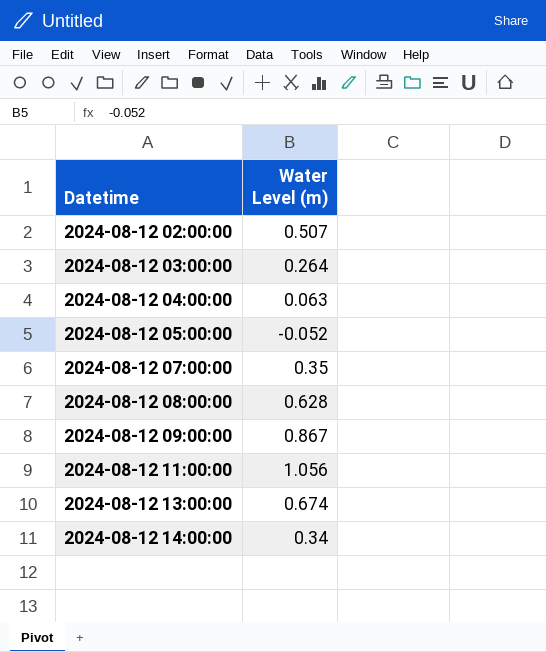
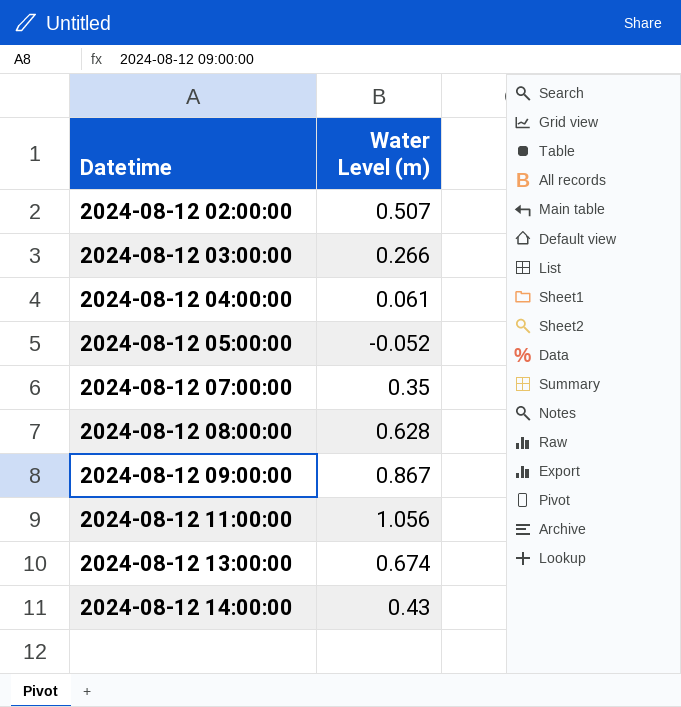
2024-08-12 03:00:00 | Water Level (m): 0.264 -> 0.266
2024-08-12 04:00:00 | Water Level (m): 0.063 -> 0.061
2024-08-12 14:00:00 | Water Level (m): 0.34 -> 0.43

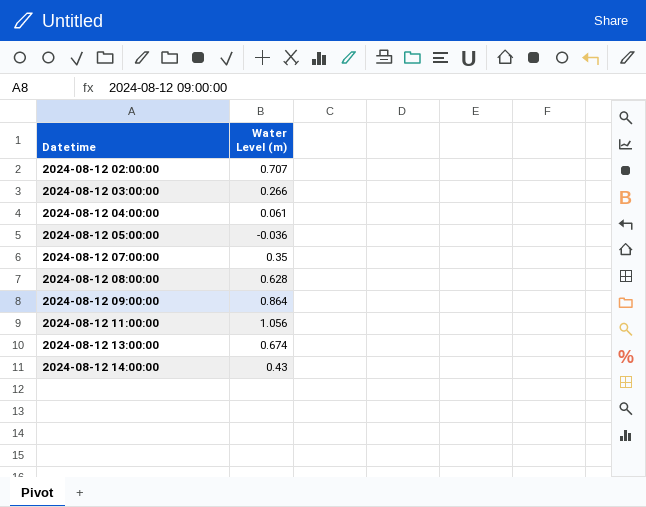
2024-08-12 02:00:00 | Water Level (m): 0.507 -> 0.707
2024-08-12 05:00:00 | Water Level (m): -0.052 -> -0.036
2024-08-12 09:00:00 | Water Level (m): 0.867 -> 0.864

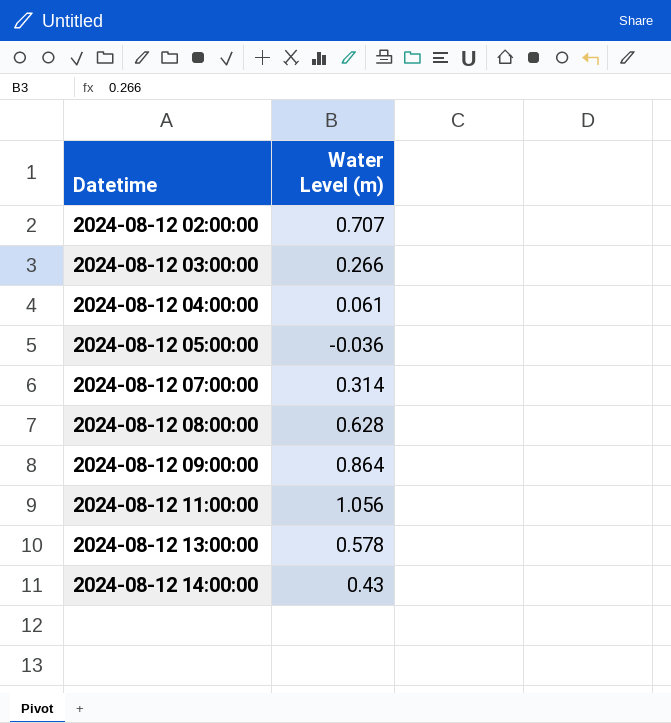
2024-08-12 07:00:00 | Water Level (m): 0.35 -> 0.314
2024-08-12 13:00:00 | Water Level (m): 0.674 -> 0.578

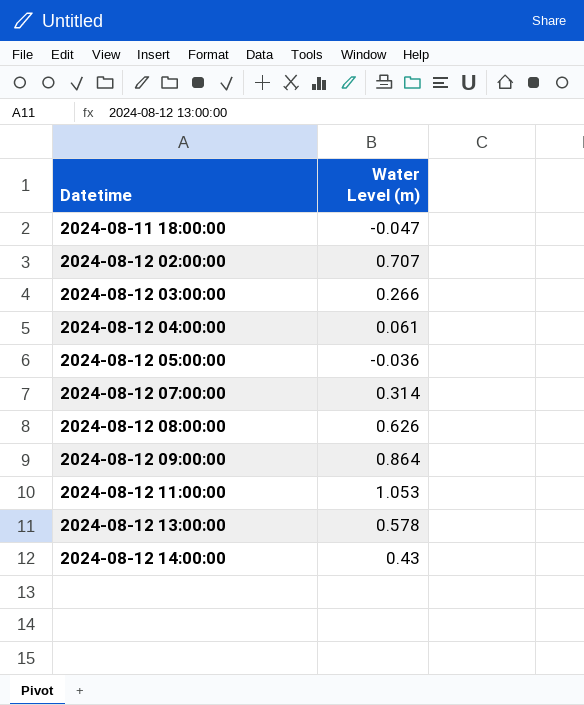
row 2024-08-11 18:00:00: none -> -0.047
2024-08-12 08:00:00 | Water Level (m): 0.628 -> 0.626
2024-08-12 11:00:00 | Water Level (m): 1.056 -> 1.053

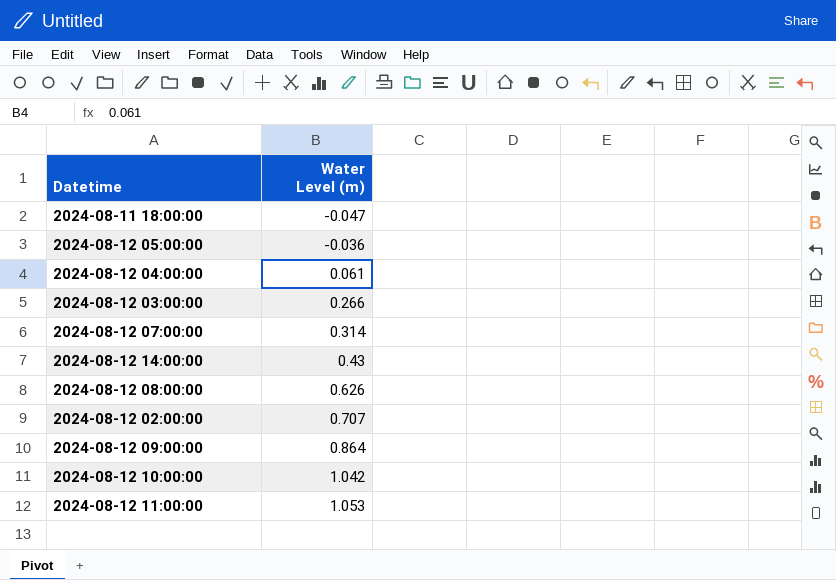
row order: Datetime ascending -> Water Level (m) ascending
row 2024-08-12 13:00:00: 0.578 -> none
row 2024-08-12 10:00:00: none -> 1.042

